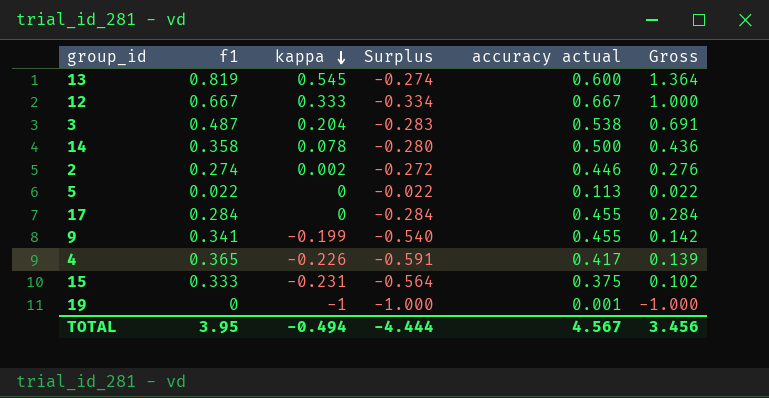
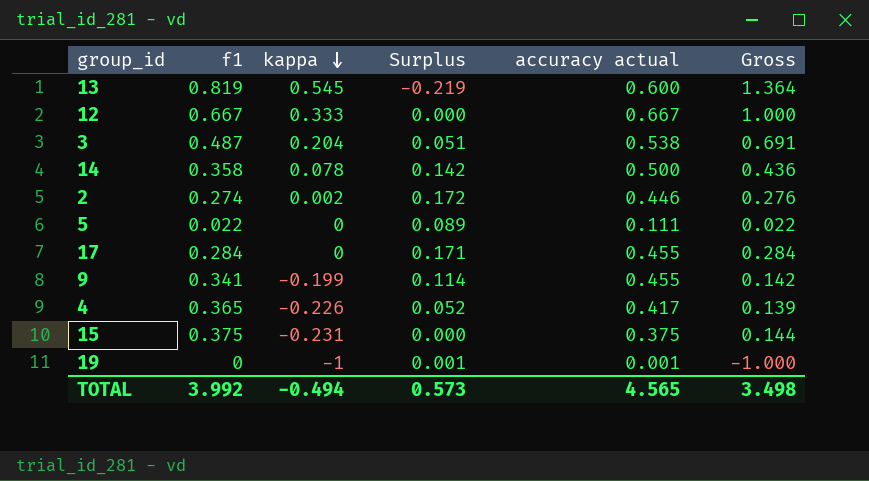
column Surplus | formula: [kappa] - [f1] -> [accuracy actual] - [f1]
5 | accuracy actual: 0.113 -> 0.111
15 | f1: 0.333 -> 0.375
15 | Gross: 0.102 -> 0.144
TOTAL | f1: 3.95 -> 3.992
TOTAL | Surplus: -4.444 -> 0.573
TOTAL | accuracy actual: 4.567 -> 4.565
TOTAL | Gross: 3.456 -> 3.498

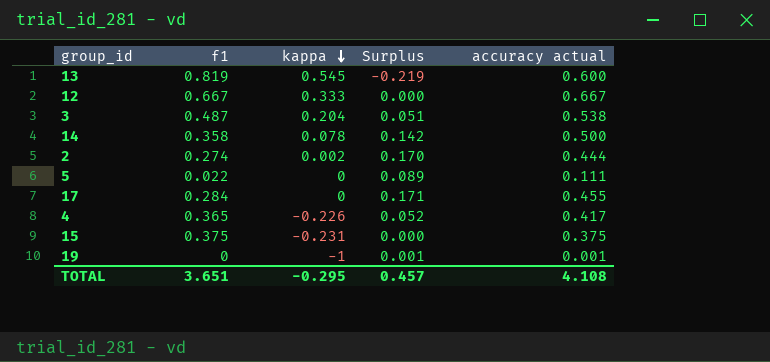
column Gross | formula: [f1] + [kappa] -> none
row 9: 0.341 | -0.199 | 0.114 | 0.455 | 0.142 -> none
2 | Surplus: 0.172 -> 0.170
2 | accuracy actual: 0.446 -> 0.444
TOTAL | f1: 3.992 -> 3.651
TOTAL | kappa: -0.494 -> -0.295
TOTAL | Surplus: 0.573 -> 0.457
TOTAL | accuracy actual: 4.565 -> 4.108

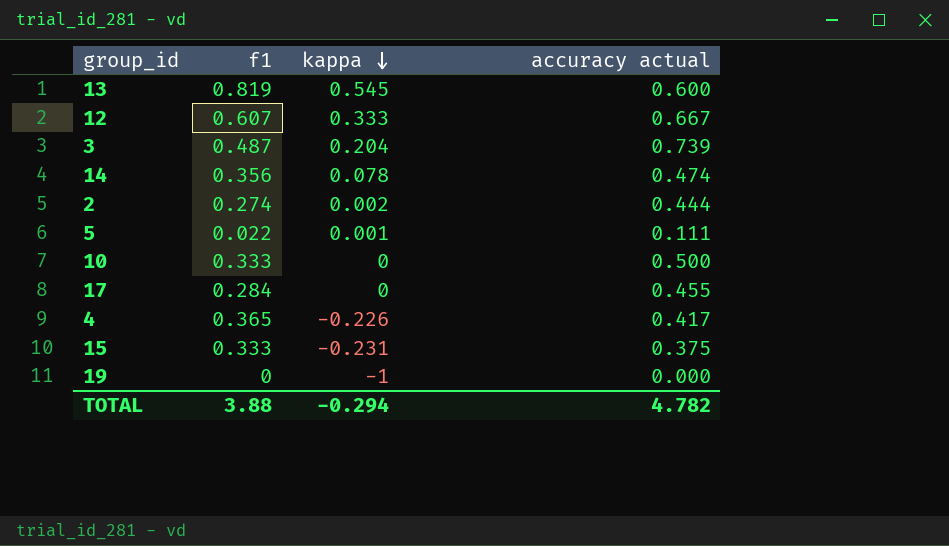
column Surplus | formula: [accuracy actual] - [f1] -> none
12 | f1: 0.667 -> 0.607
3 | accuracy actual: 0.538 -> 0.739
14 | f1: 0.358 -> 0.356
14 | accuracy actual: 0.500 -> 0.474
5 | kappa: 0 -> 0.001
row 10: none -> 0.333 | 0 | 0.500
15 | f1: 0.375 -> 0.333
19 | accuracy actual: 0.001 -> 0.000
TOTAL | f1: 3.651 -> 3.88
TOTAL | kappa: -0.295 -> -0.294
TOTAL | accuracy actual: 4.108 -> 4.782

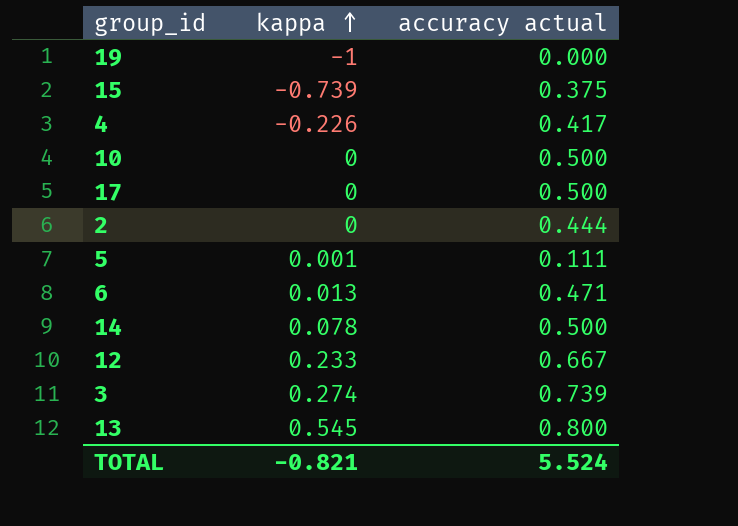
row order: kappa descending -> kappa ascending
column f1 | position: 2 -> none
15 | kappa: -0.231 -> -0.739
17 | accuracy actual: 0.455 -> 0.500
2 | kappa: 0.002 -> 0
row 6: none -> 0.013 | 0.471
14 | accuracy actual: 0.474 -> 0.500
12 | kappa: 0.333 -> 0.233
3 | kappa: 0.204 -> 0.274
13 | accuracy actual: 0.600 -> 0.800
TOTAL | kappa: -0.294 -> -0.821
TOTAL | accuracy actual: 4.782 -> 5.524

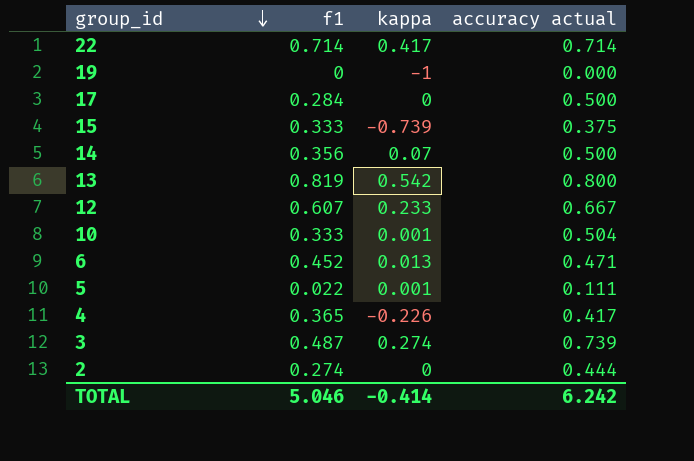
row order: kappa ascending -> group_id descending
column f1 | position: none -> 2
row 22: none -> 0.714 | 0.417 | 0.714
14 | kappa: 0.078 -> 0.07
13 | kappa: 0.545 -> 0.542
10 | kappa: 0 -> 0.001
10 | accuracy actual: 0.500 -> 0.504
TOTAL | kappa: -0.821 -> -0.414
TOTAL | accuracy actual: 5.524 -> 6.242

